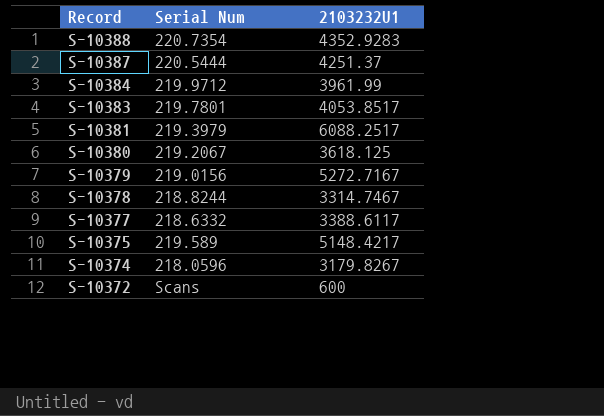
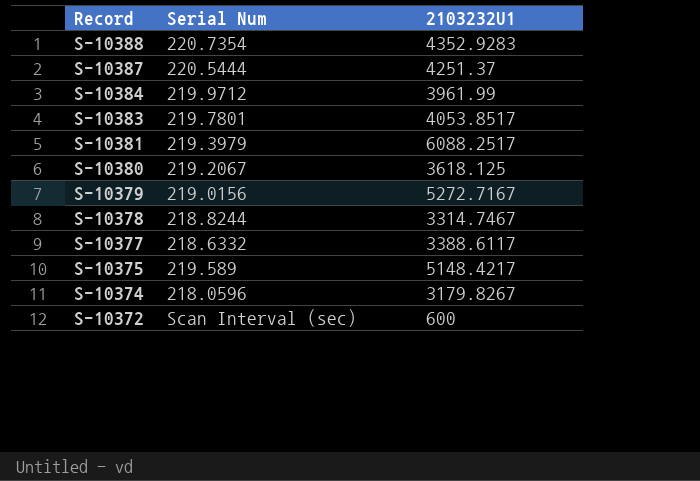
S-10372 | Serial Num: Scans -> Scan Interval (sec)

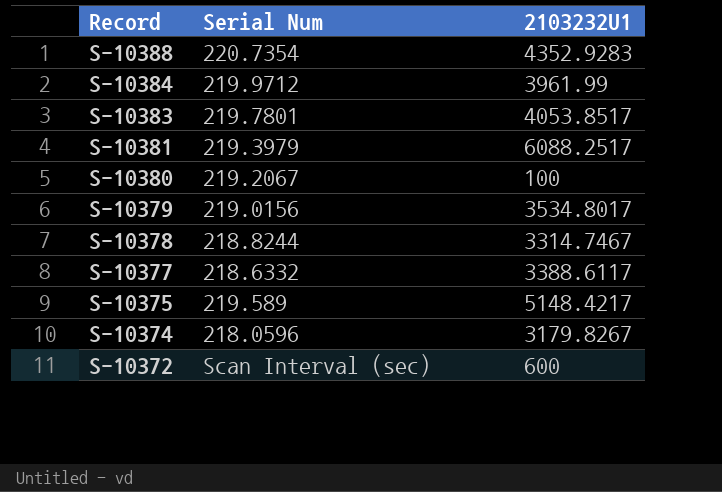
row S-10387: 220.5444 | 4251.37 -> none
S-10380 | 2103232U1: 3618.125 -> 100
S-10379 | 2103232U1: 5272.7167 -> 3534.8017

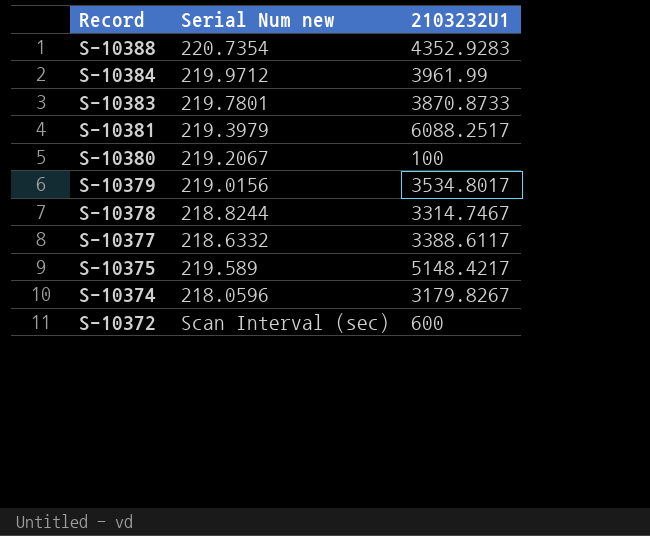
column name: Serial Num -> Serial Num new
S-10383 | 2103232U1: 4053.8517 -> 3870.8733

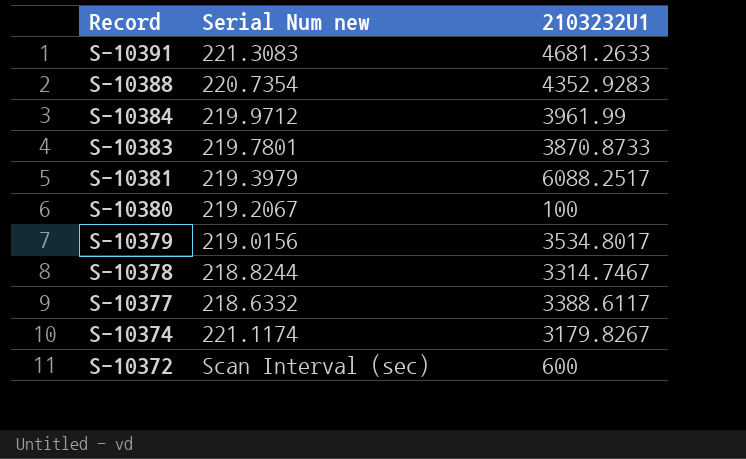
row S-10375: 219.589 | 5148.4217 -> none
row S-10391: none -> 221.3083 | 4681.2633
S-10374 | Serial Num new: 218.0596 -> 221.1174

